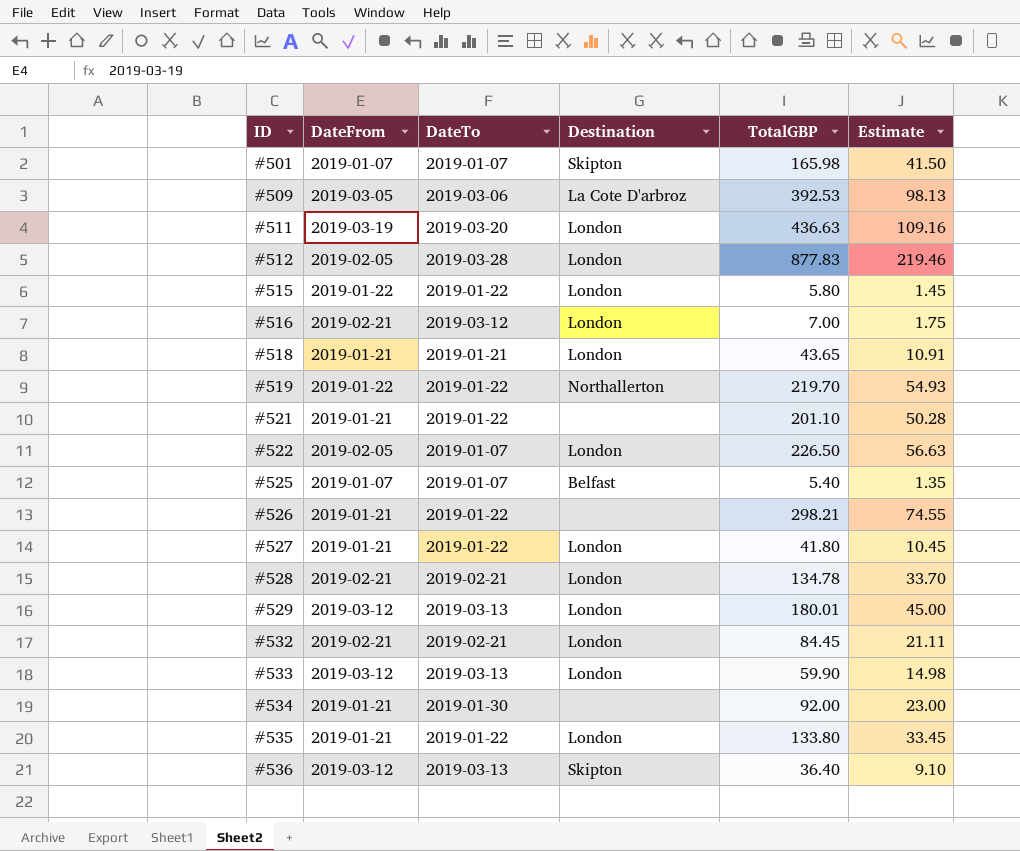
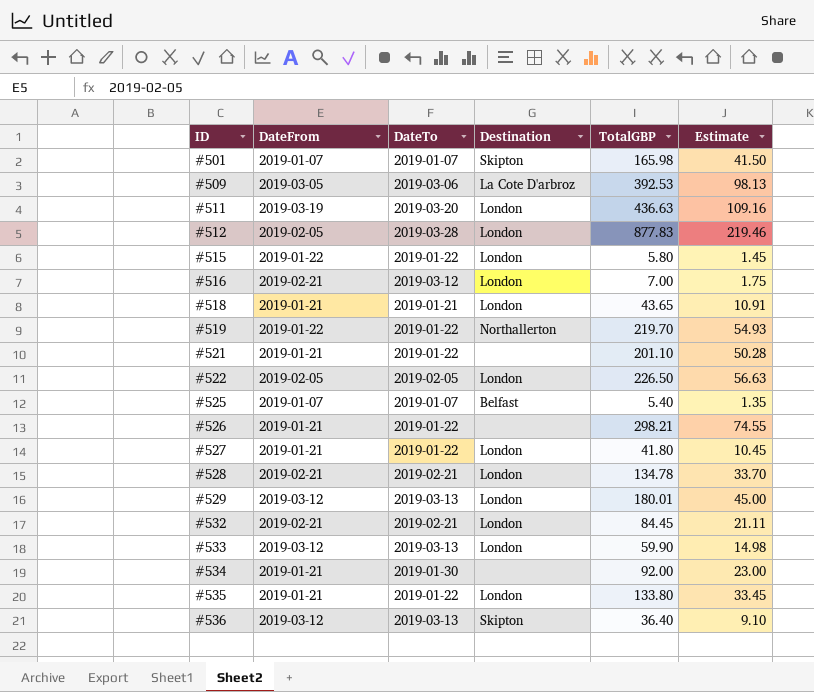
#522 | DateTo: 2019-01-07 -> 2019-02-05

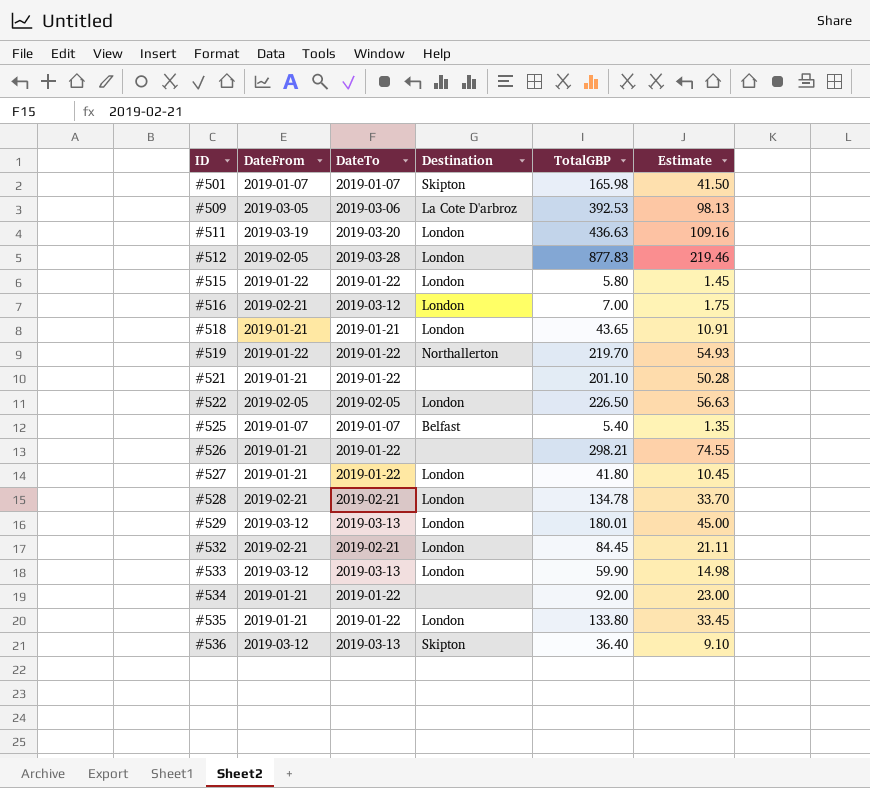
#534 | DateTo: 2019-01-30 -> 2019-01-22

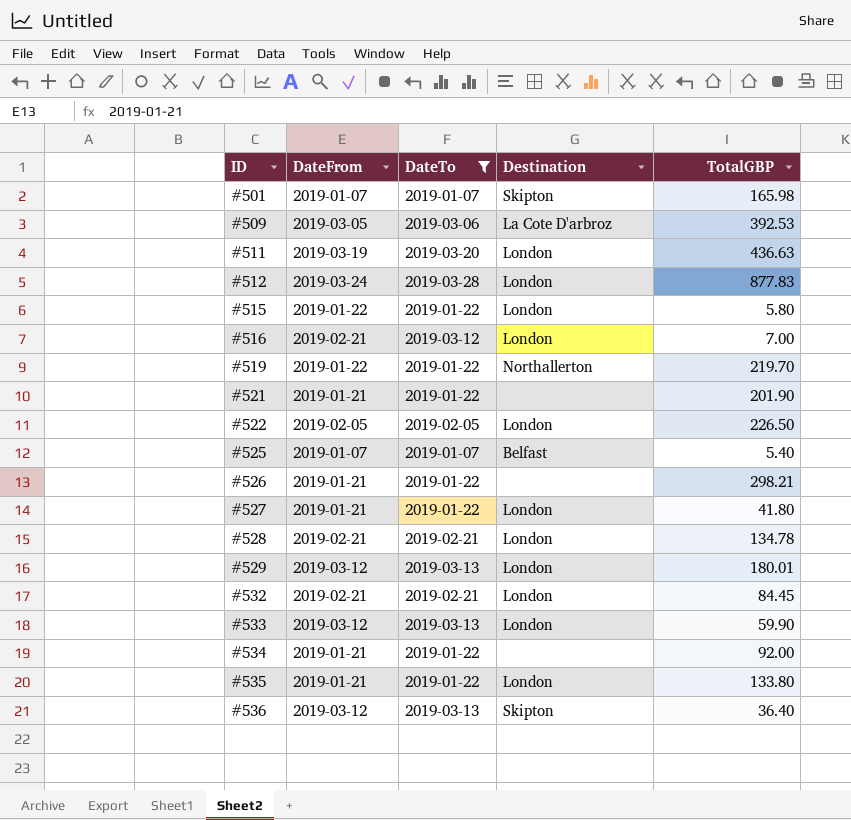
filter: none -> DateTo != 2019-01-21
column Estimate | formula: [TotalGBP] * 0.25 -> none
#512 | DateFrom: 2019-02-05 -> 2019-03-24
#521 | TotalGBP: 201.10 -> 201.90

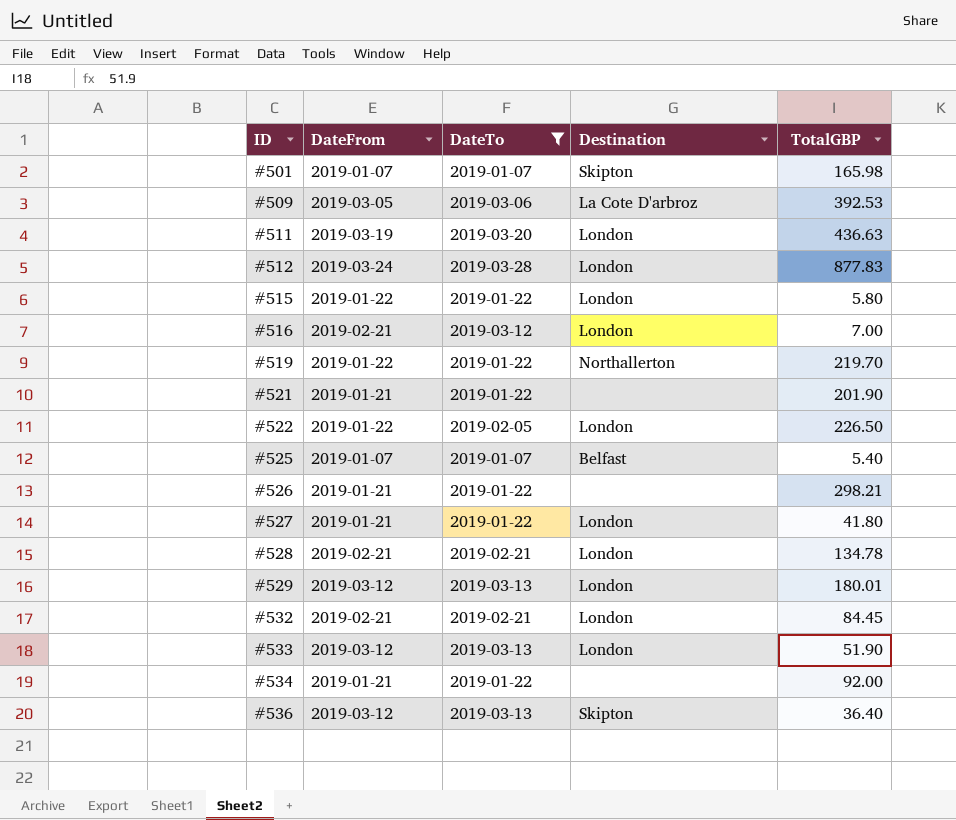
row #535: 2019-01-21 | 2019-01-22 | London | 133.80 -> none
#522 | DateFrom: 2019-02-05 -> 2019-01-22
#533 | TotalGBP: 59.90 -> 51.90

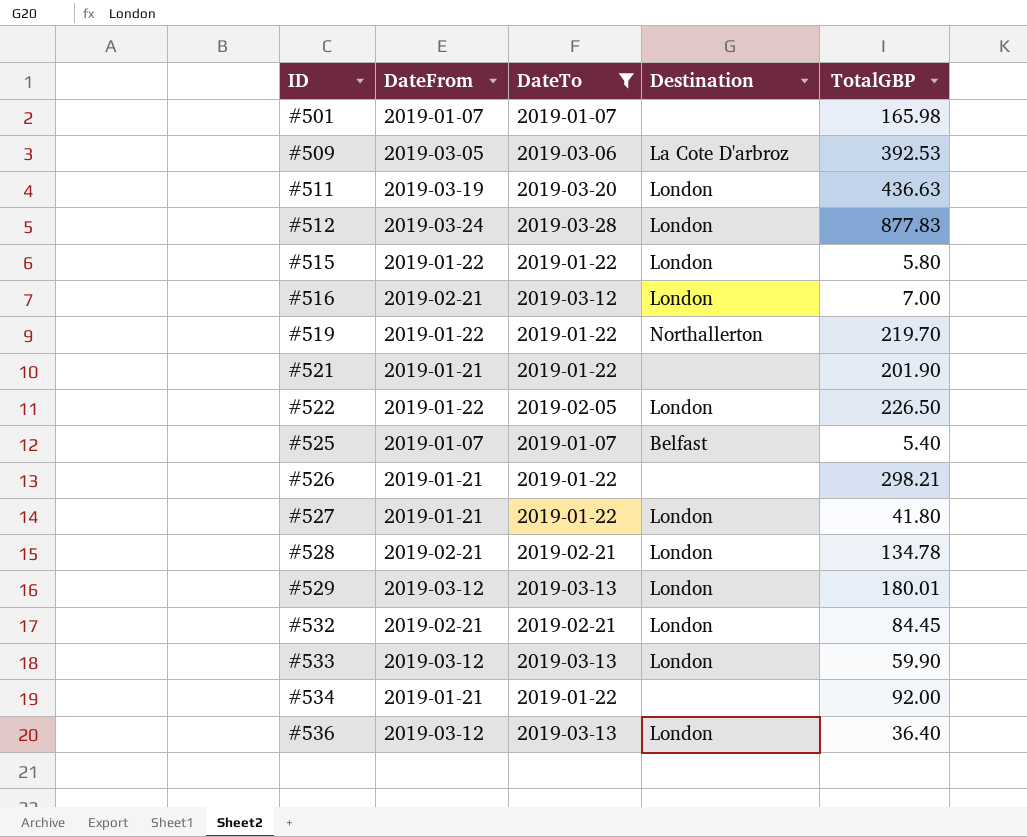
#501 | Destination: Skipton -> none
#533 | TotalGBP: 51.90 -> 59.90
#536 | Destination: Skipton -> London

